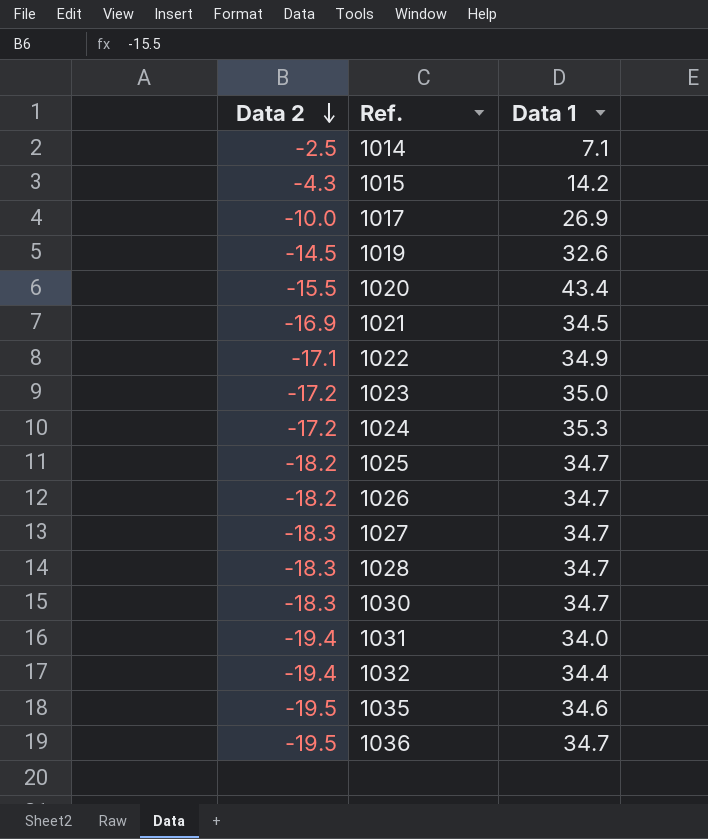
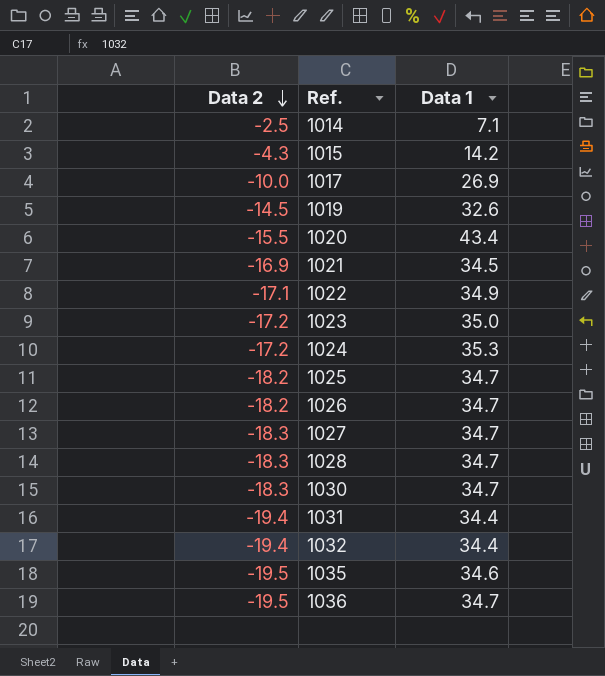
1031 | Data 1: 34.0 -> 34.4

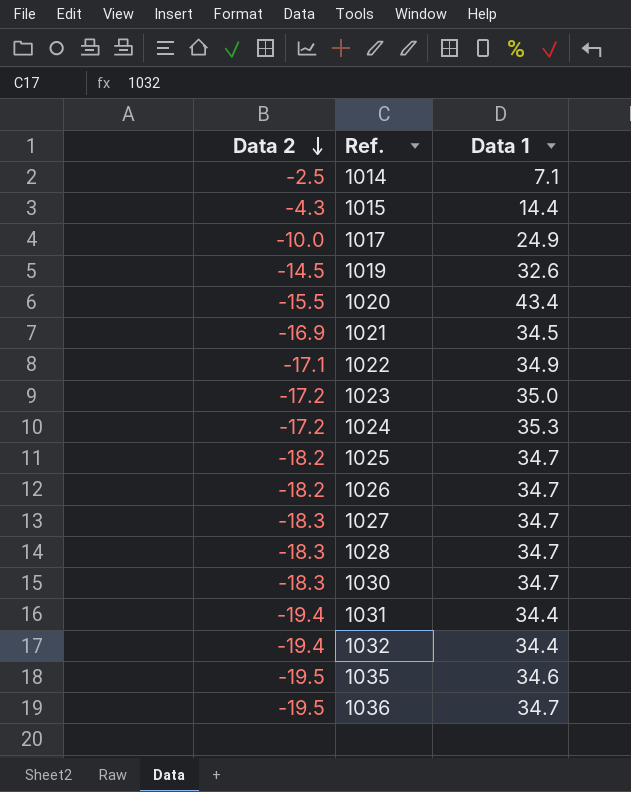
1015 | Data 1: 14.2 -> 14.4
1017 | Data 1: 26.9 -> 24.9

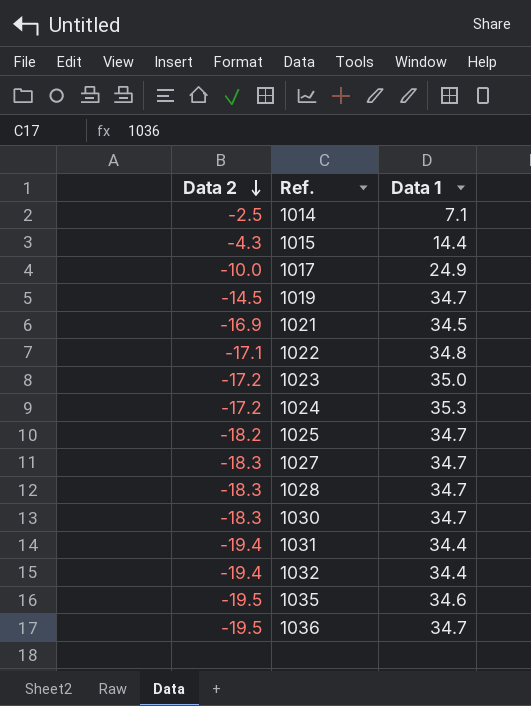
row 1020: -15.5 | 43.4 -> none
row 1026: -18.2 | 34.7 -> none
1019 | Data 1: 32.6 -> 34.7
1022 | Data 1: 34.9 -> 34.8

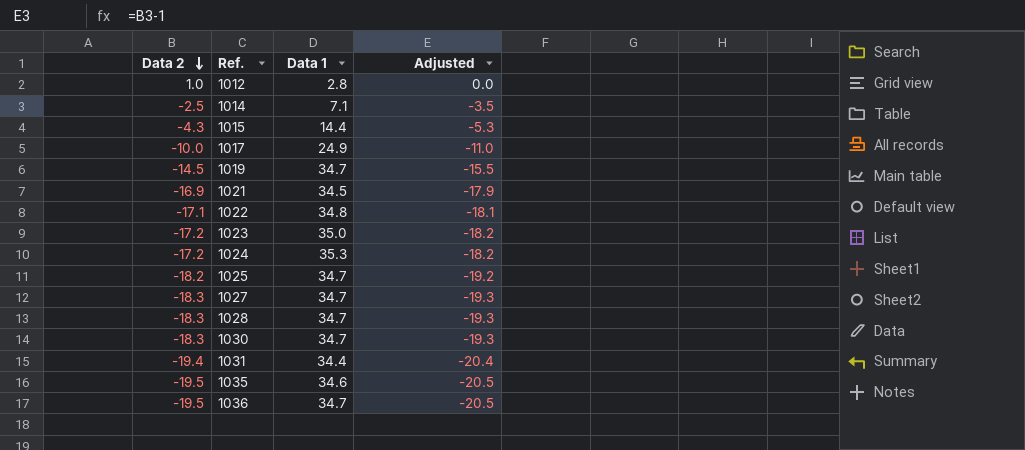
column Adjusted | formula: none -> [Data 2] - 1
row 1032: -19.4 | 34.4 -> none
row 1012: none -> 1.0 | 2.8 | 0.0

